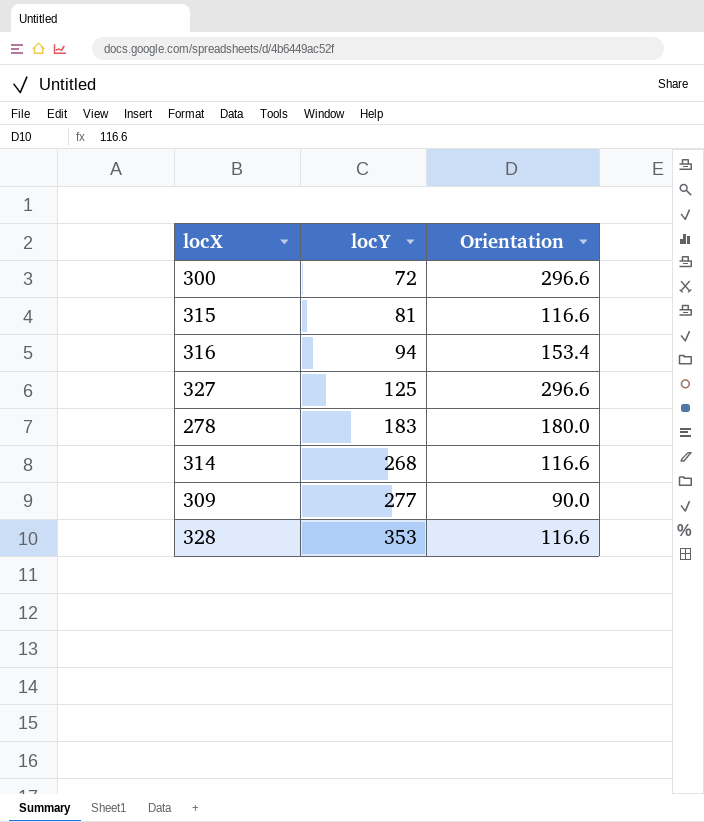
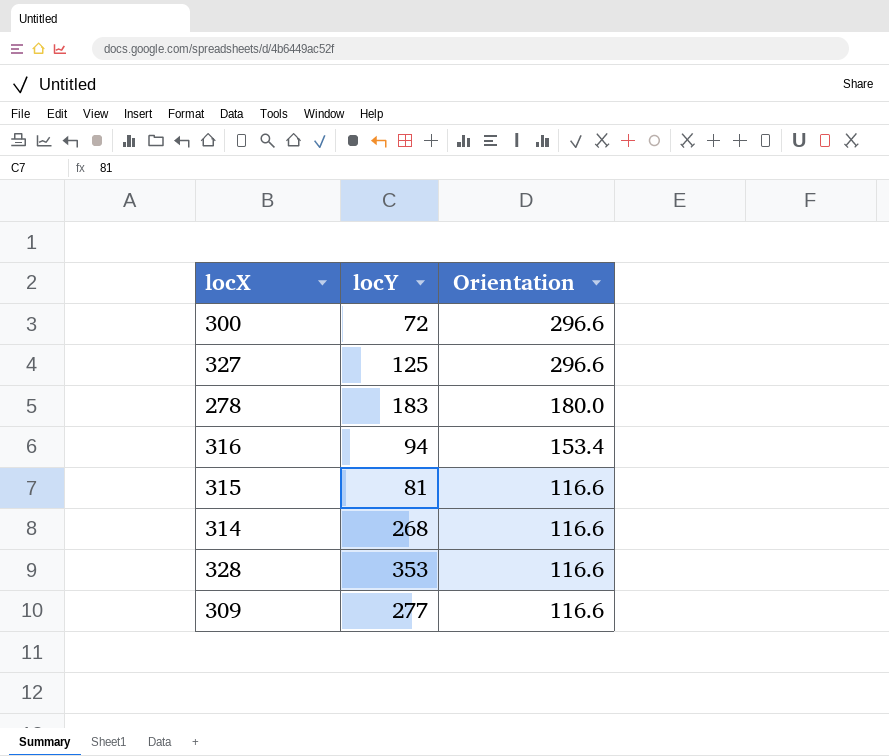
row order: locY ascending -> Orientation descending
309 | Orientation: 90.0 -> 116.6

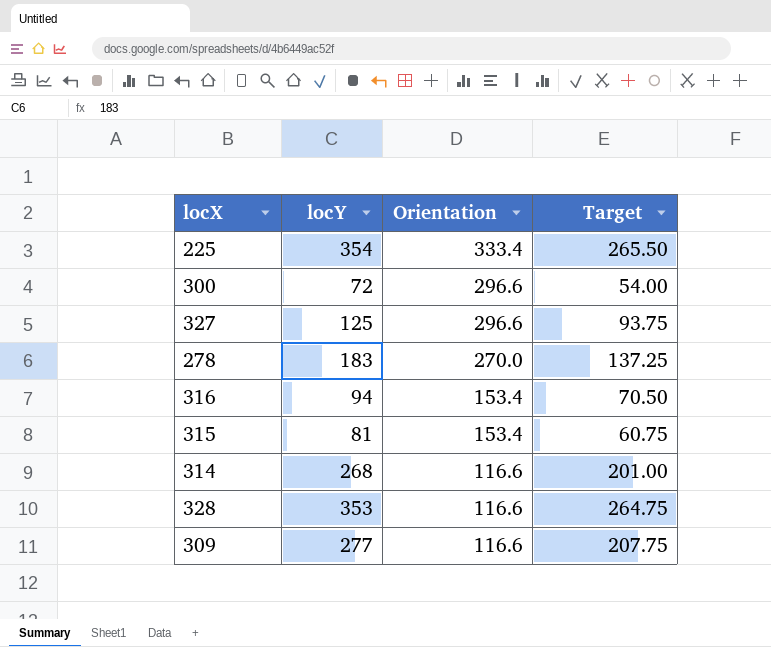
column Target | formula: none -> [locY] * 0.75
row 225: none -> 354 | 333.4 | 265.50
278 | Orientation: 180.0 -> 270.0
315 | Orientation: 116.6 -> 153.4

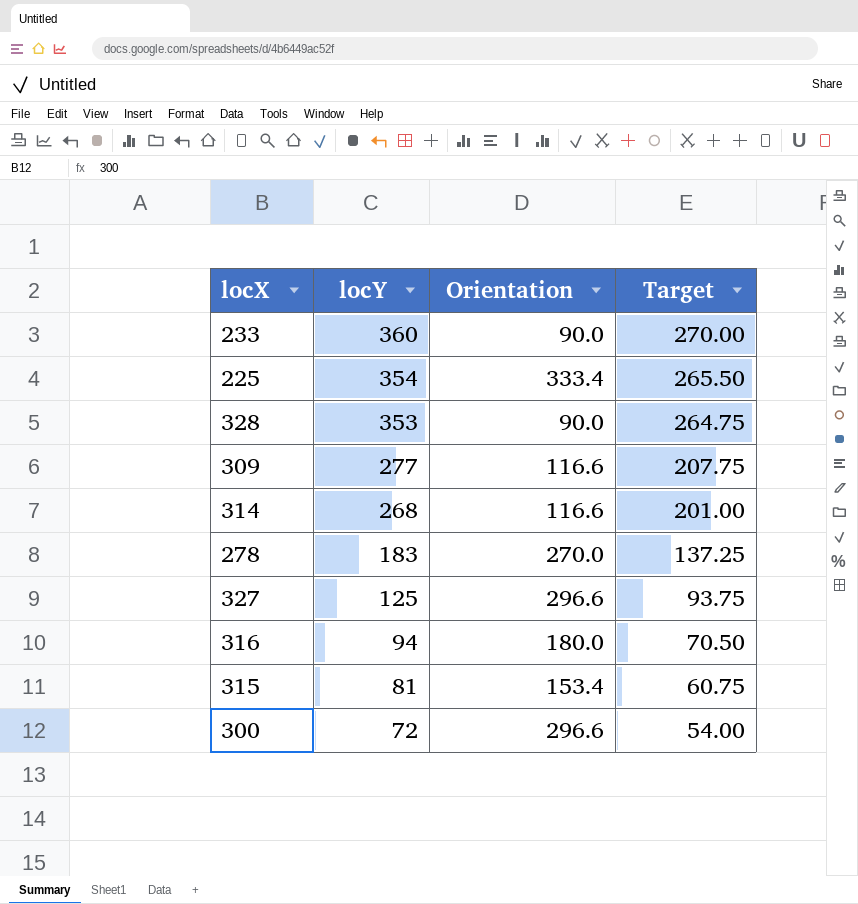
row order: Orientation descending -> locY descending
row 233: none -> 360 | 90.0 | 270.00
328 | Orientation: 116.6 -> 90.0
316 | Orientation: 153.4 -> 180.0

